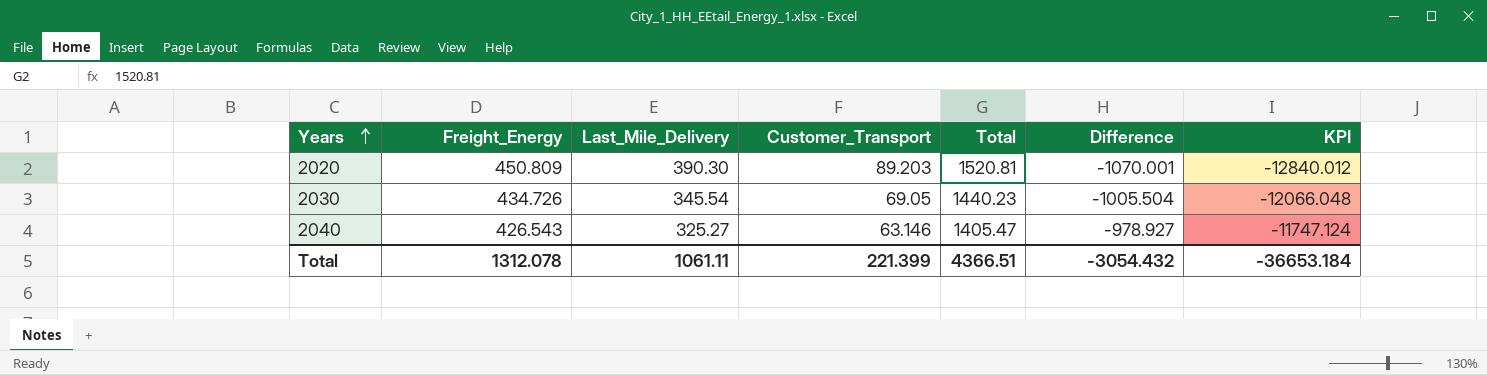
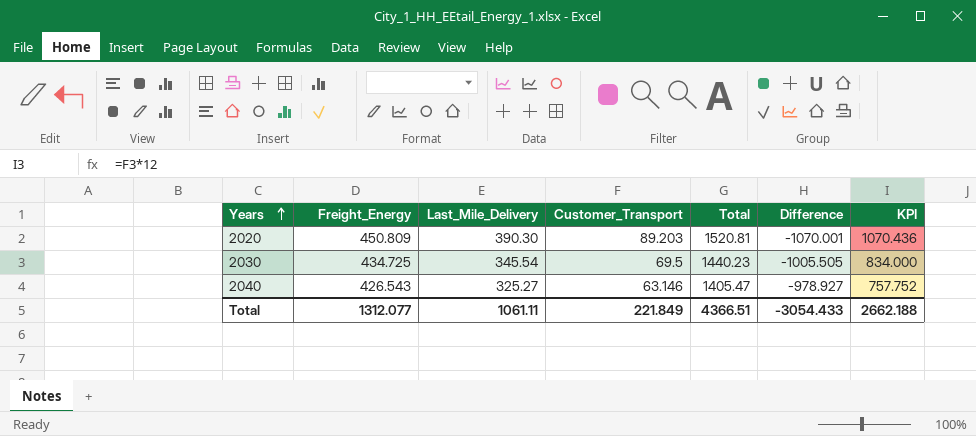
column KPI | formula: [Difference] * 12 -> [Customer_Transport] * 12
2030 | Freight_Energy: 434.726 -> 434.725
2030 | Customer_Transport: 69.05 -> 69.5
2030 | Difference: -1005.504 -> -1005.505
Total | Freight_Energy: 1312.078 -> 1312.077
Total | Customer_Transport: 221.399 -> 221.849
Total | Difference: -3054.432 -> -3054.433
Total | KPI: -36653.184 -> 2662.188

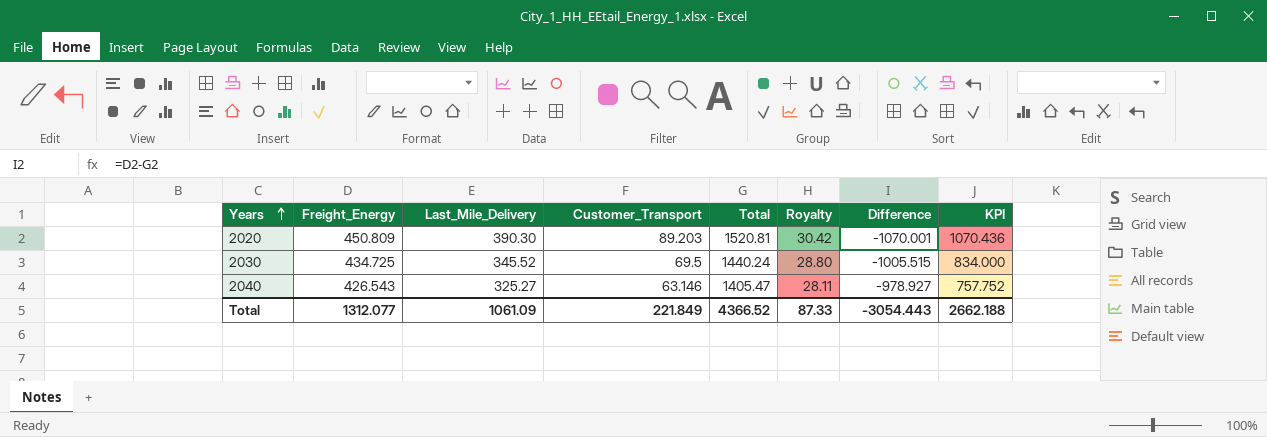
column Royalty | formula: none -> [Total] * 0.02
2030 | Last_Mile_Delivery: 345.54 -> 345.52
2030 | Total: 1440.23 -> 1440.24
2030 | Difference: -1005.505 -> -1005.515
Total | Last_Mile_Delivery: 1061.11 -> 1061.09
Total | Total: 4366.51 -> 4366.52
Total | Difference: -3054.433 -> -3054.443

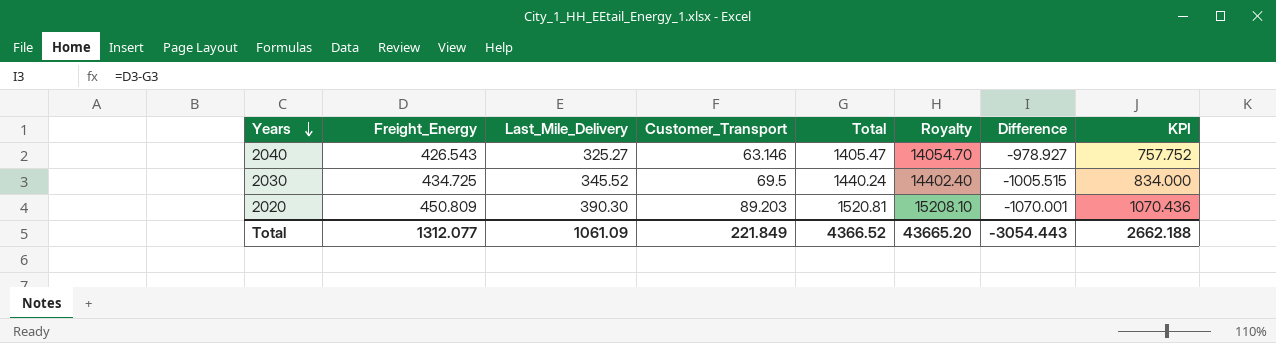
row order: Years ascending -> Years descending
column Royalty | formula: [Total] * 0.02 -> [Total] * 10
Total | Royalty: 87.33 -> 43665.20

